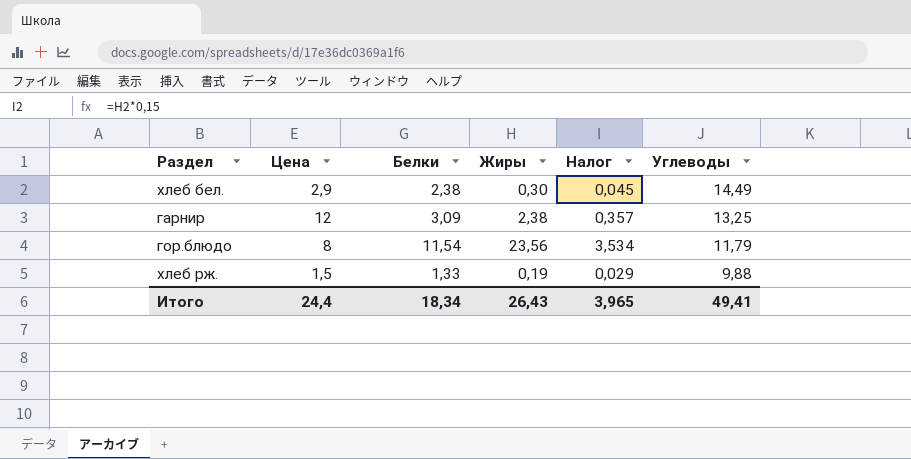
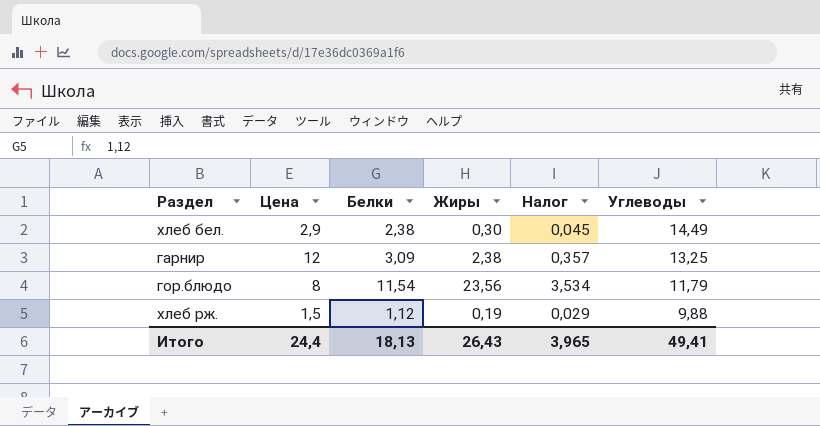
хлеб рж. | Белки: 1,33 -> 1,12
Итого | Белки: 18,34 -> 18,13

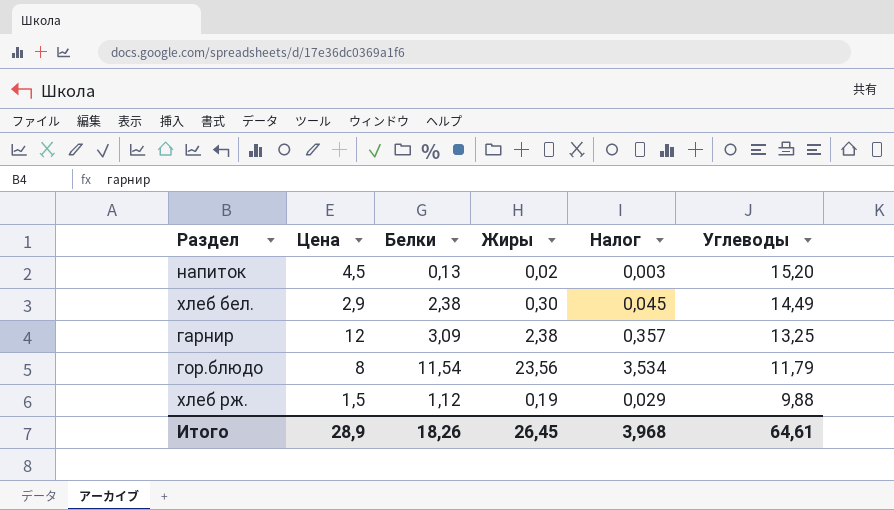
row напиток: none -> 4,5 | 0,13 | 0,02 | 0,003 | 15,20
Итого | Цена: 24,4 -> 28,9
Итого | Белки: 18,13 -> 18,26
Итого | Жиры: 26,43 -> 26,45
Итого | Налог: 3,965 -> 3,968
Итого | Углеводы: 49,41 -> 64,61

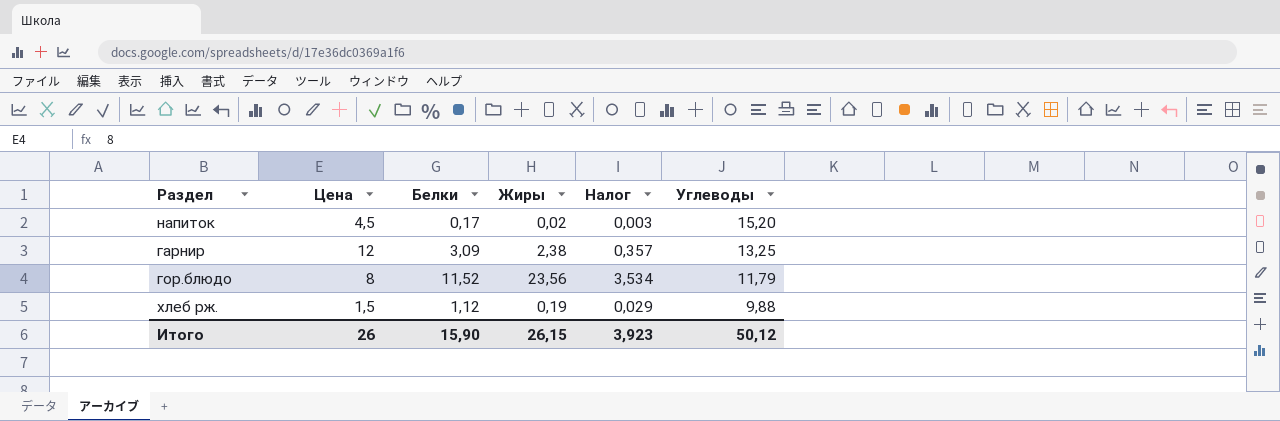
row хлеб бел.: 2,9 | 2,38 | 0,30 | 0,045 | 14,49 -> none
напиток | Белки: 0,13 -> 0,17
гор.блюдо | Белки: 11,54 -> 11,52
Итого | Цена: 28,9 -> 26
Итого | Белки: 18,26 -> 15,90
Итого | Жиры: 26,45 -> 26,15
Итого | Налог: 3,968 -> 3,923
Итого | Углеводы: 64,61 -> 50,12

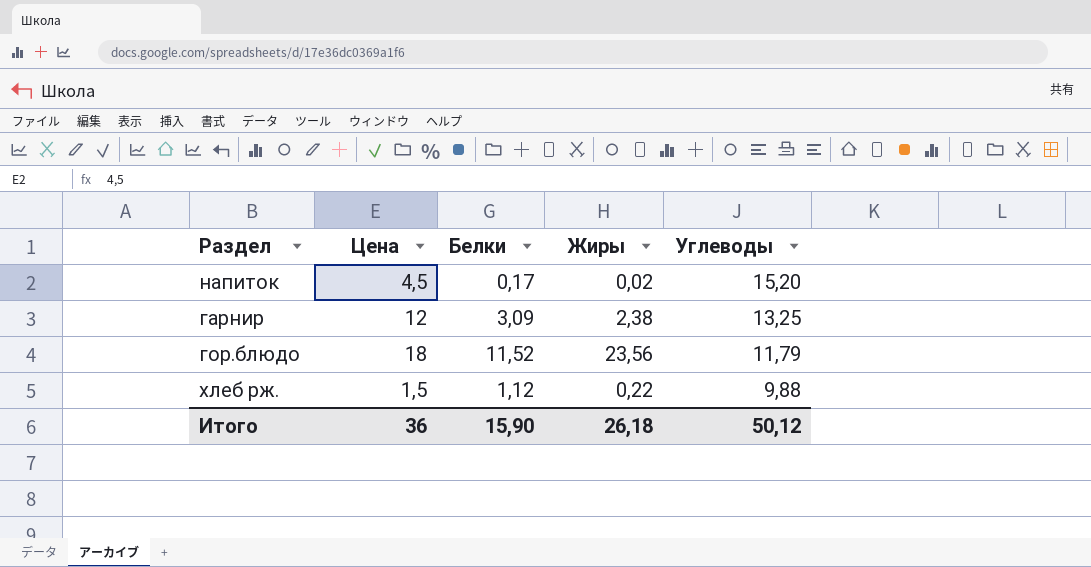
column Налог | formula: [Жиры] * 0,15 -> none
гор.блюдо | Цена: 8 -> 18
хлеб рж. | Жиры: 0,19 -> 0,22
Итого | Цена: 26 -> 36
Итого | Жиры: 26,15 -> 26,18

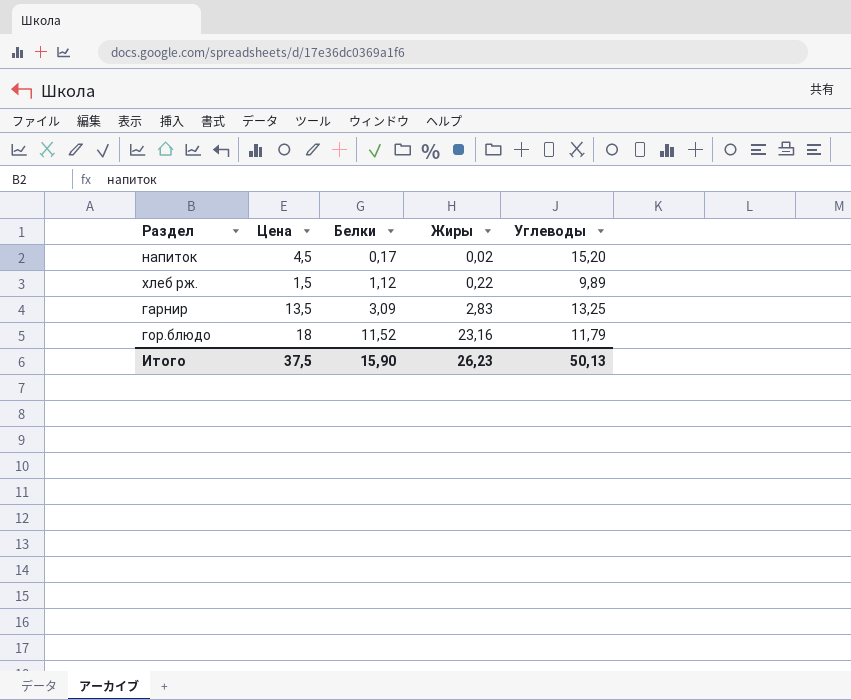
row order: Углеводы descending -> Белки ascending
хлеб рж. | Углеводы: 9,88 -> 9,89
гарнир | Цена: 12 -> 13,5
гарнир | Жиры: 2,38 -> 2,83
гор.блюдо | Жиры: 23,56 -> 23,16
Итого | Цена: 36 -> 37,5
Итого | Жиры: 26,18 -> 26,23
Итого | Углеводы: 50,12 -> 50,13

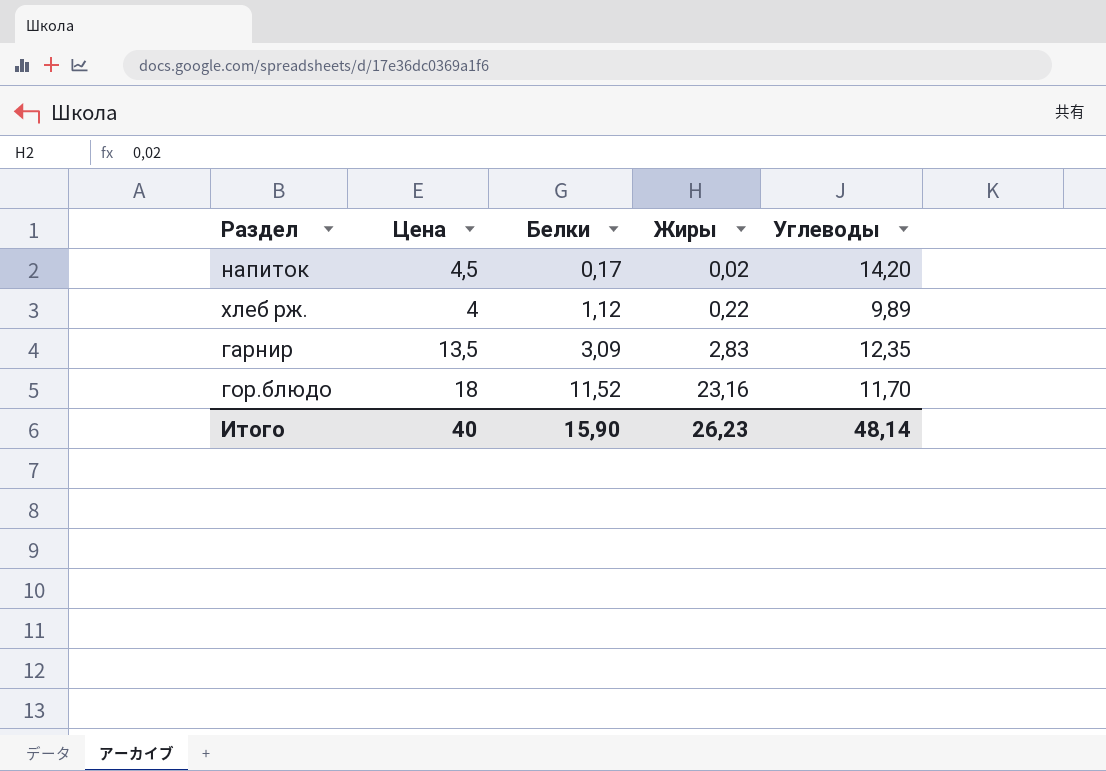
напиток | Углеводы: 15,20 -> 14,20
хлеб рж. | Цена: 1,5 -> 4
гарнир | Углеводы: 13,25 -> 12,35
гор.блюдо | Углеводы: 11,79 -> 11,70
Итого | Цена: 37,5 -> 40
Итого | Углеводы: 50,13 -> 48,14

